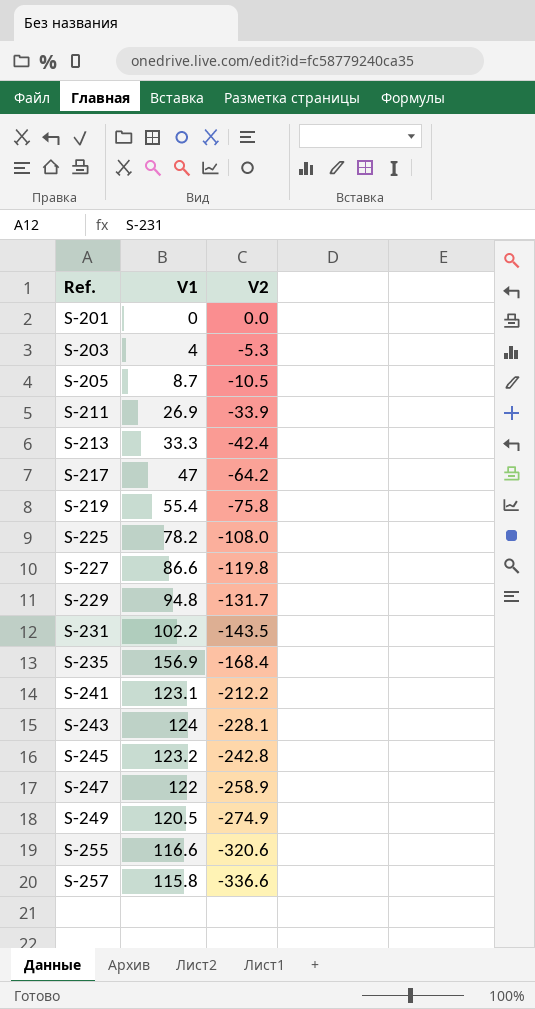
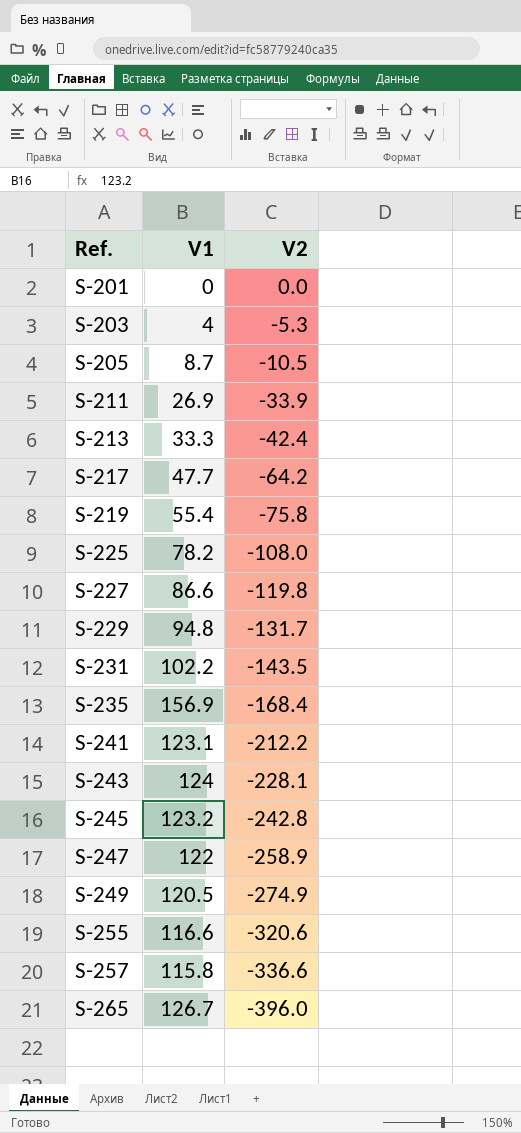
S-217 | V1: 47 -> 47.7
row S-265: none -> 126.7 | -396.0

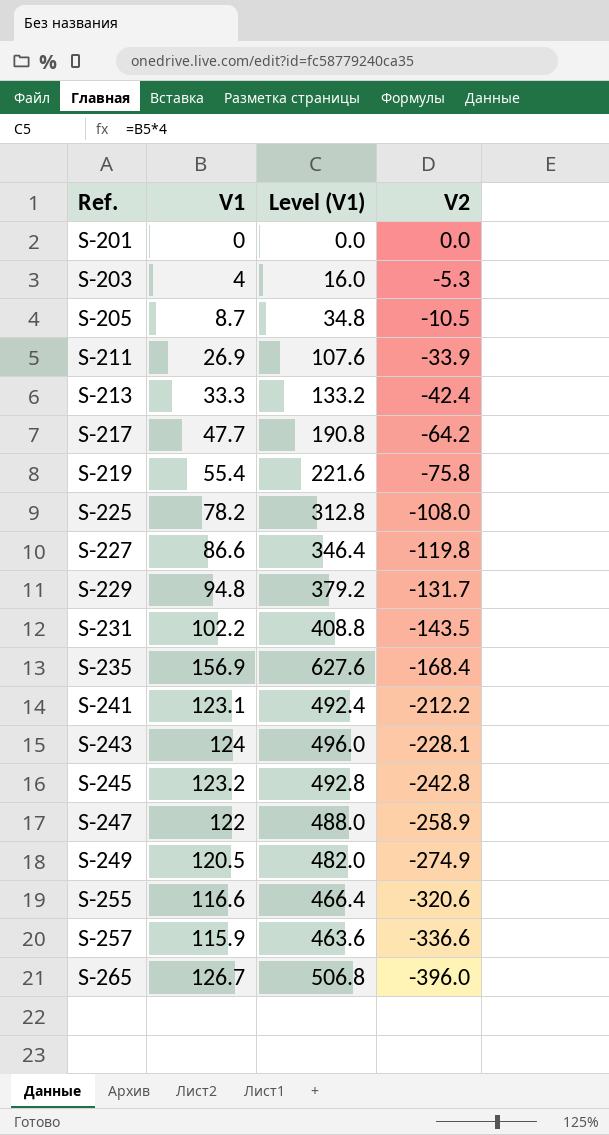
column Level (V1) | formula: none -> [V1] * 4
S-257 | V1: 115.8 -> 115.9

